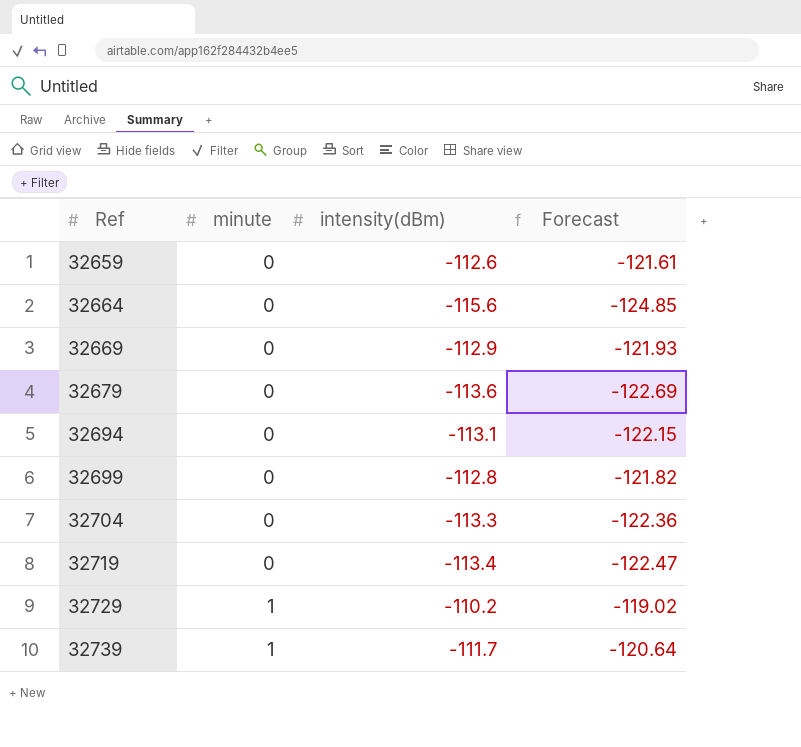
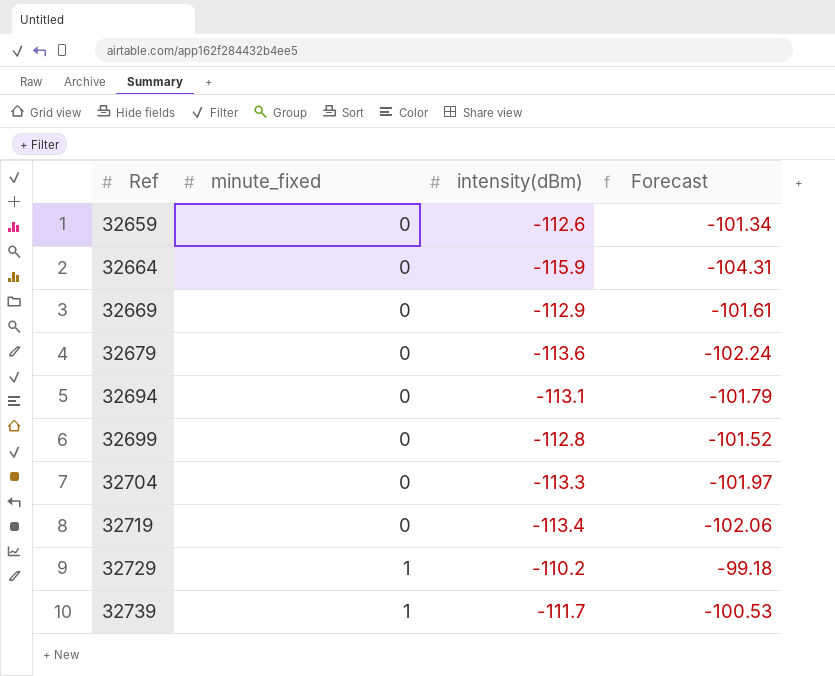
column name: minute -> minute_fixed
column Forecast | formula: [intensity(dBm)] * 1.08 -> [intensity(dBm)] * 0.9
32664 | intensity(dBm): -115.6 -> -115.9

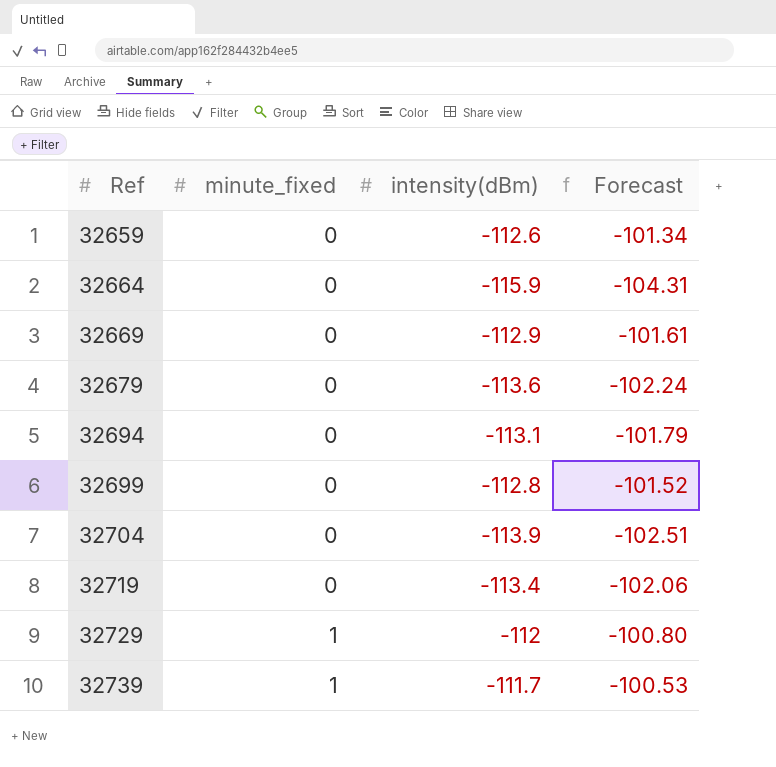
32704 | intensity(dBm): -113.3 -> -113.9
32704 | Forecast: -101.97 -> -102.51
32729 | intensity(dBm): -110.2 -> -112
32729 | Forecast: -99.18 -> -100.80

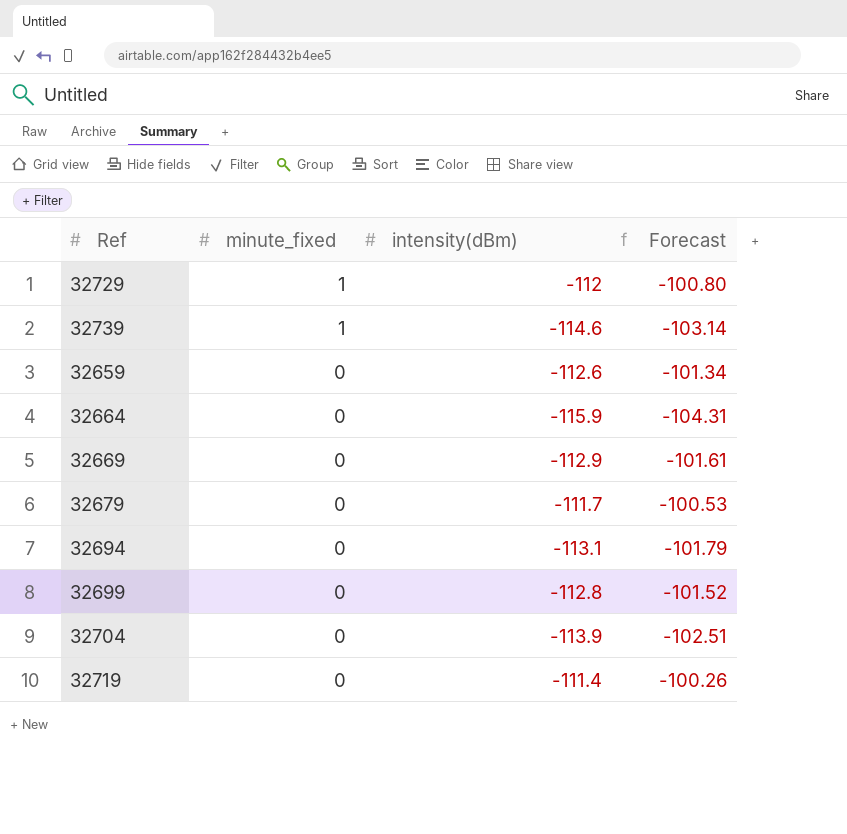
row order: Ref ascending -> minute_fixed descending
32739 | intensity(dBm): -111.7 -> -114.6
32739 | Forecast: -100.53 -> -103.14
32679 | intensity(dBm): -113.6 -> -111.7
32679 | Forecast: -102.24 -> -100.53
32719 | intensity(dBm): -113.4 -> -111.4
32719 | Forecast: -102.06 -> -100.26

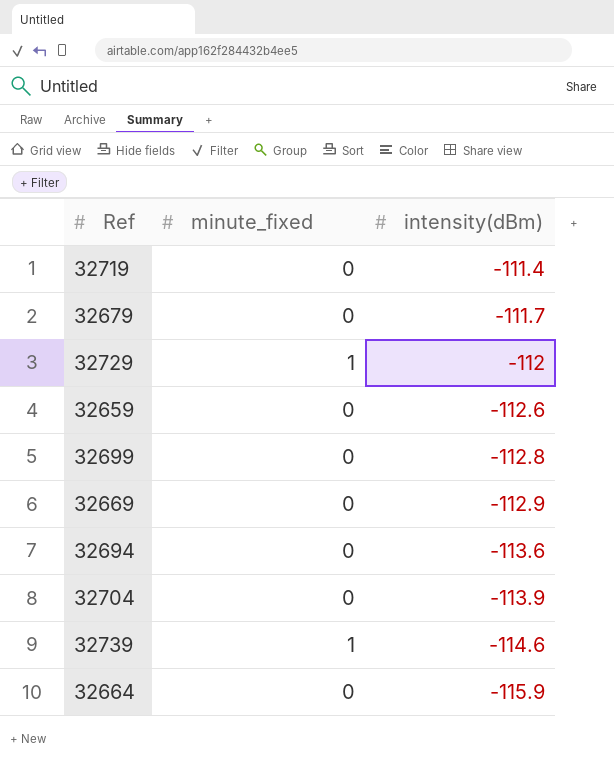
row order: minute_fixed descending -> intensity(dBm) descending
column Forecast | formula: [intensity(dBm)] * 0.9 -> none
32694 | intensity(dBm): -113.1 -> -113.6

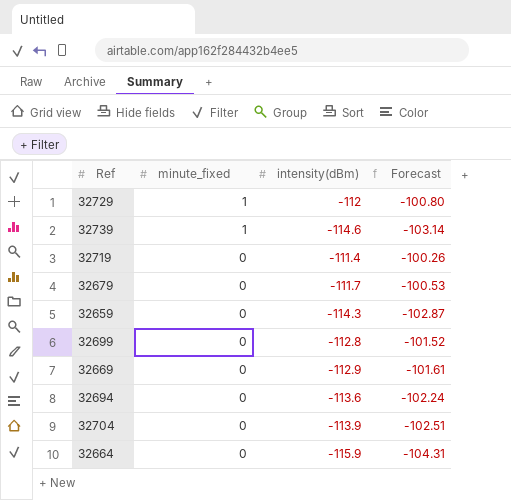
row order: intensity(dBm) descending -> minute_fixed descending
column Forecast | formula: none -> [intensity(dBm)] * 0.9
32659 | intensity(dBm): -112.6 -> -114.3

